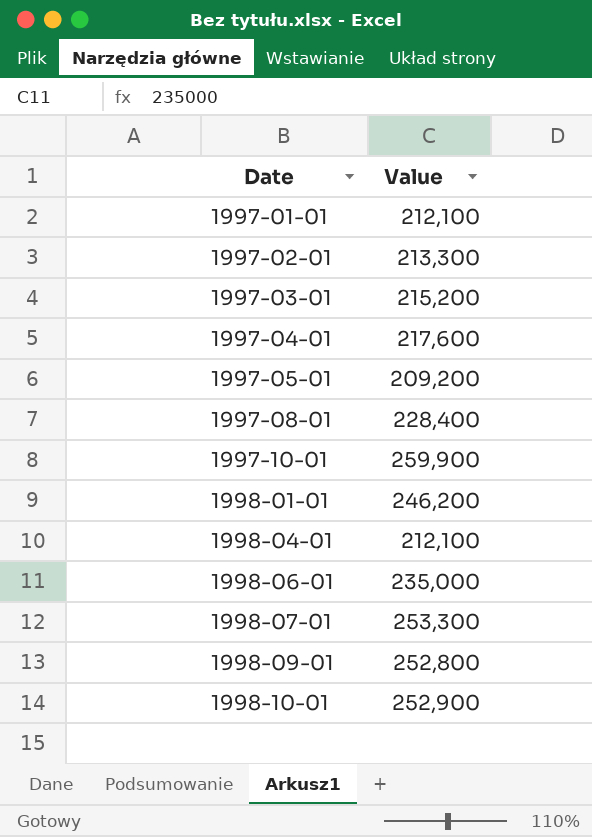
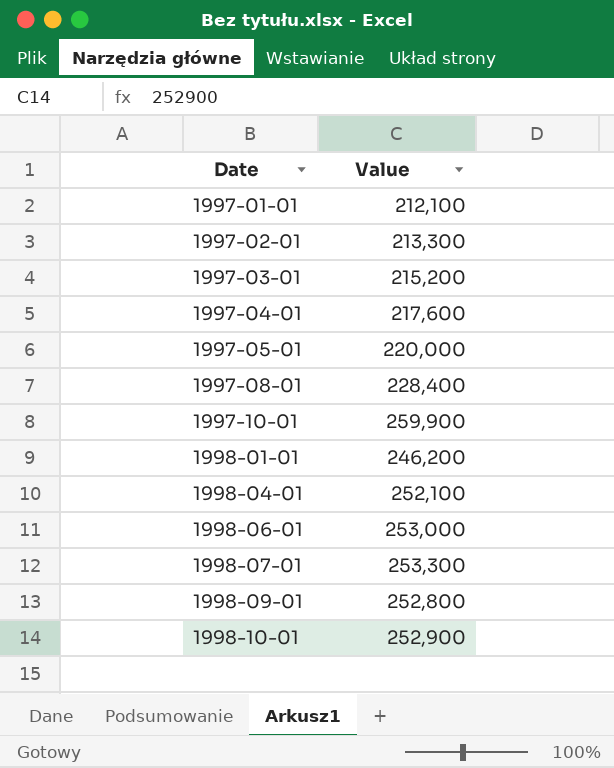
1997-05-01 | Value: 209,200 -> 220,000
1998-04-01 | Value: 212,100 -> 252,100
1998-06-01 | Value: 235,000 -> 253,000

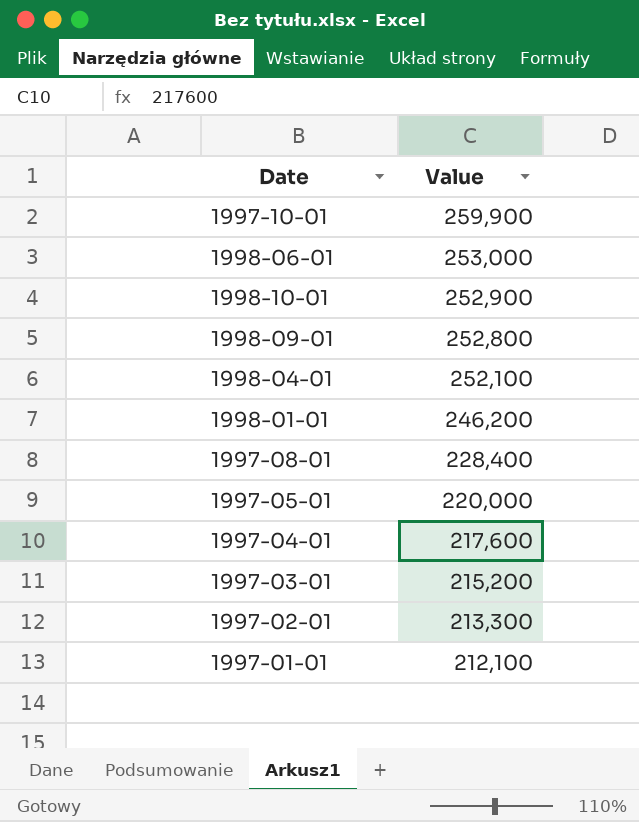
row order: Date ascending -> Value descending
row 1998-07-01: 253,300 -> none

